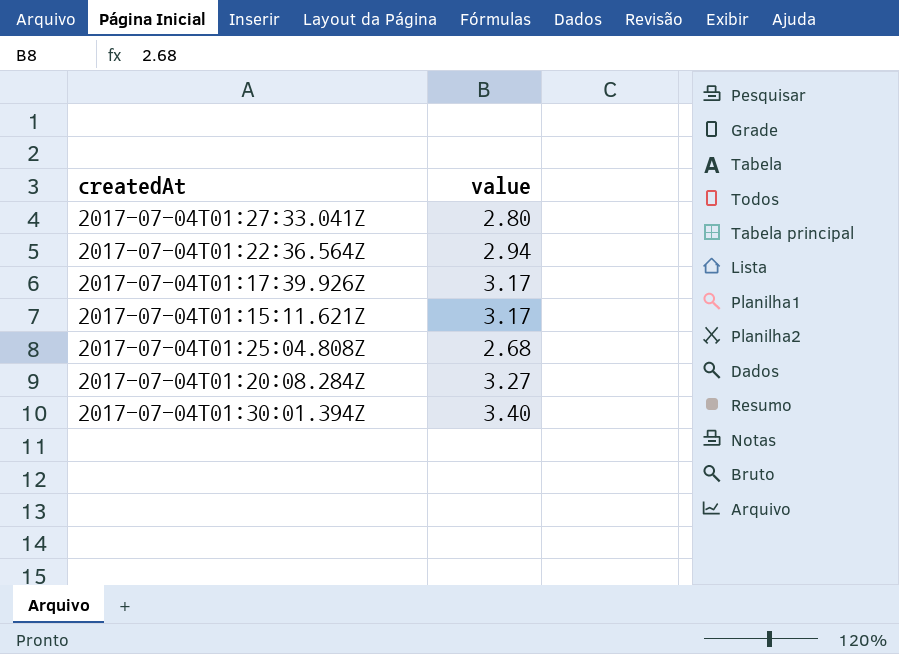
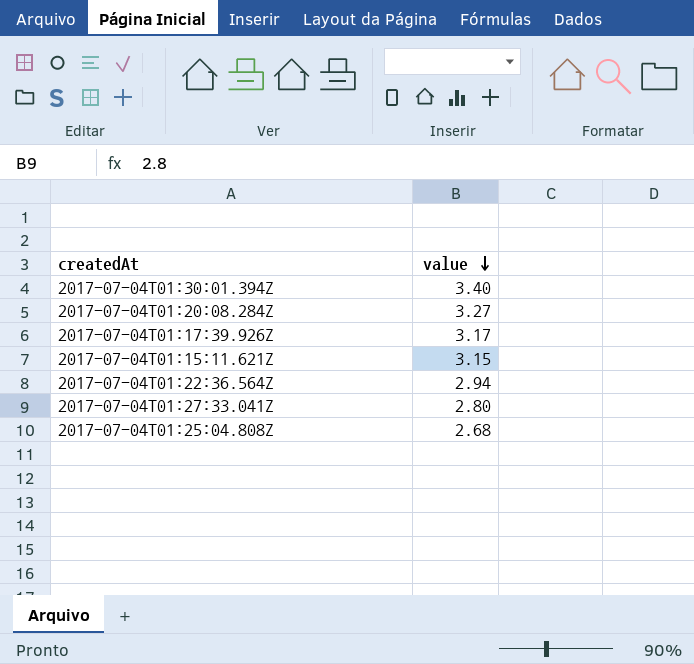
row order: none -> value descending
2017-07-04T01:15:11.621Z | value: 3.17 -> 3.15

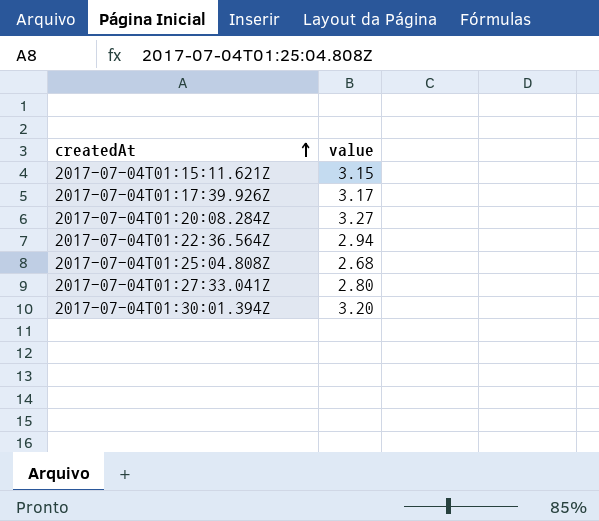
row order: value descending -> createdAt ascending
2017-07-04T01:30:01.394Z | value: 3.40 -> 3.20

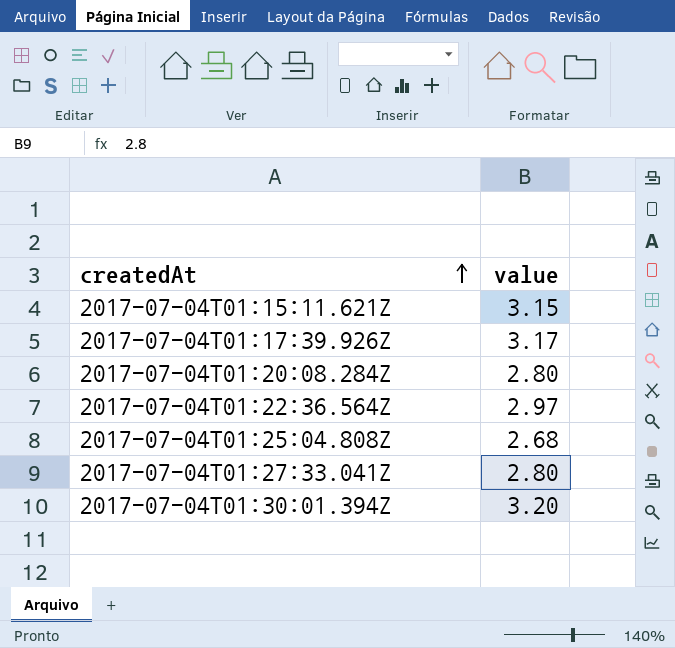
2017-07-04T01:20:08.284Z | value: 3.27 -> 2.80
2017-07-04T01:22:36.564Z | value: 2.94 -> 2.97

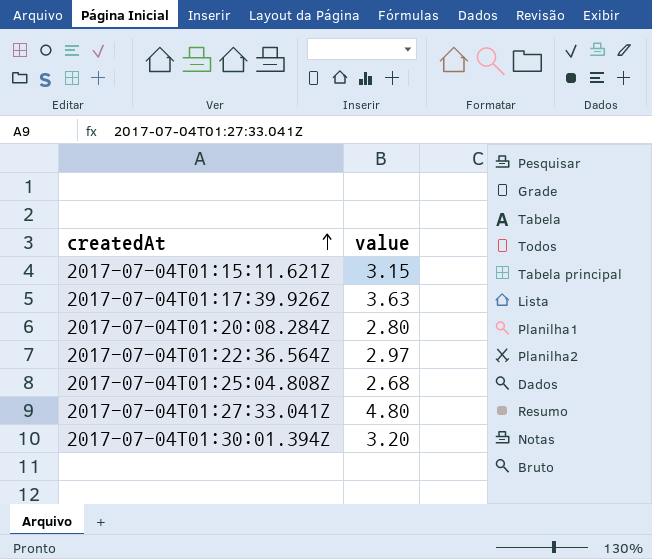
2017-07-04T01:17:39.926Z | value: 3.17 -> 3.63
2017-07-04T01:27:33.041Z | value: 2.80 -> 4.80

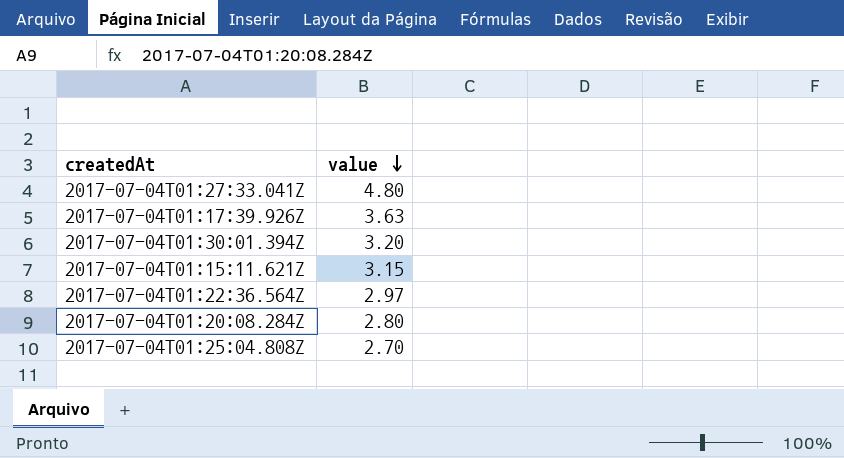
row order: createdAt ascending -> value descending
2017-07-04T01:25:04.808Z | value: 2.68 -> 2.70

